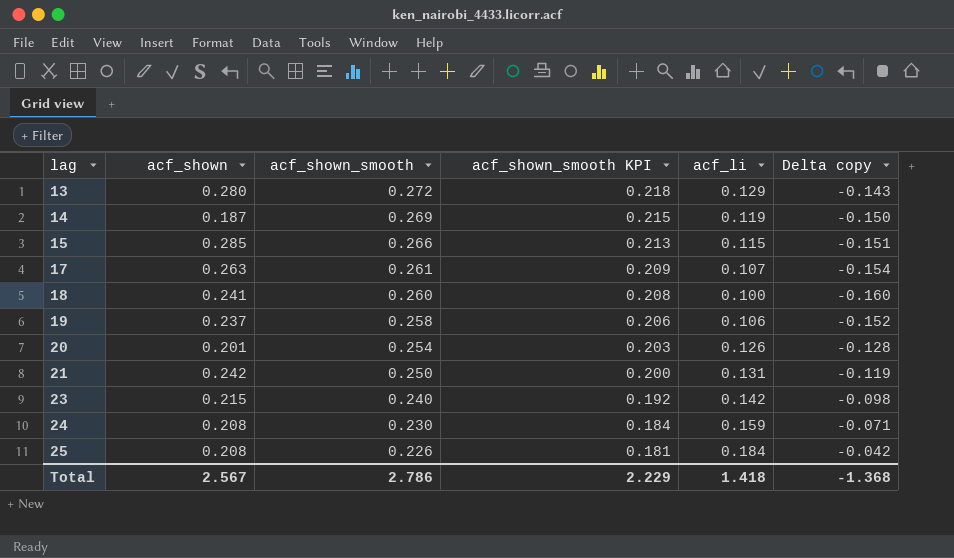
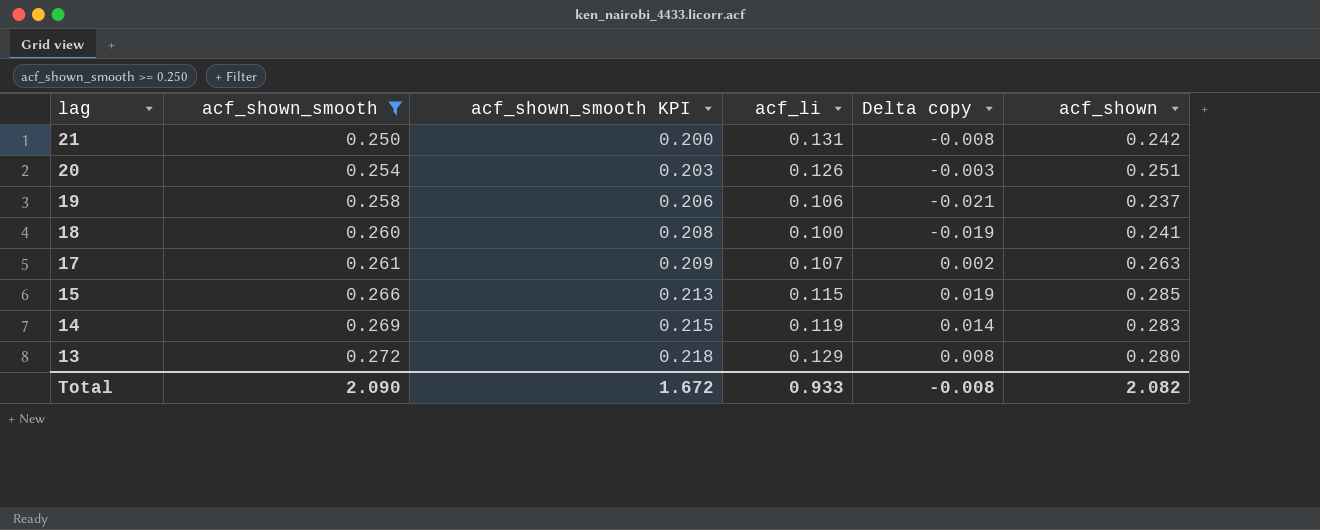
filter: none -> acf_shown_smooth >= 0.250
row order: lag ascending -> lag descending
column Delta copy | formula: [acf_li] - [acf_shown_smooth] -> [acf_shown] - [acf_shown_smooth]
column acf_shown | position: 2 -> 6
20 | acf_shown: 0.201 -> 0.251
14 | acf_shown: 0.187 -> 0.283
Total | acf_shown_smooth: 2.786 -> 2.090
Total | acf_shown_smooth KPI: 2.229 -> 1.672
Total | acf_li: 1.418 -> 0.933
Total | Delta copy: -1.368 -> -0.008
Total | acf_shown: 2.567 -> 2.082

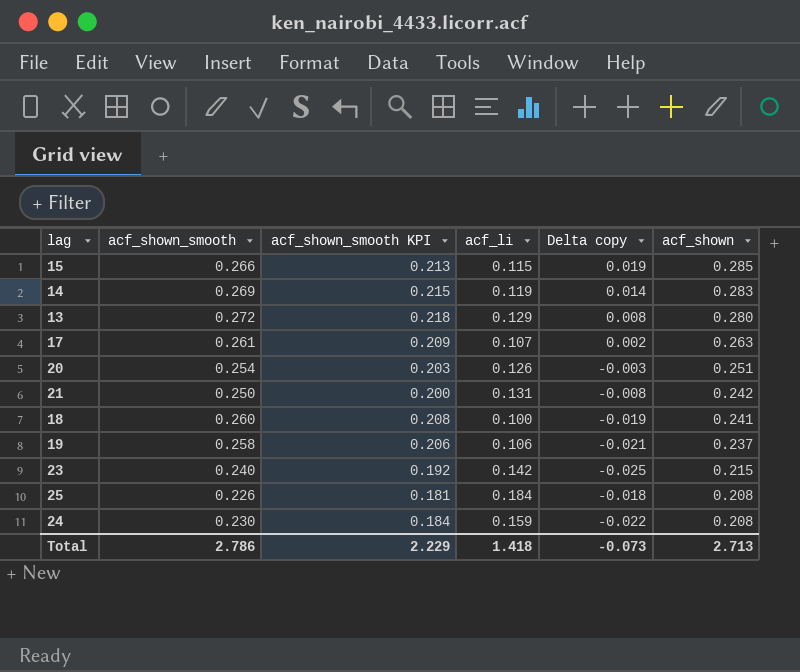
filter: acf_shown_smooth >= 0.250 -> none
row order: lag descending -> acf_shown descending
Total | acf_shown_smooth: 2.090 -> 2.786
Total | acf_shown_smooth KPI: 1.672 -> 2.229
Total | acf_li: 0.933 -> 1.418
Total | Delta copy: -0.008 -> -0.073
Total | acf_shown: 2.082 -> 2.713

